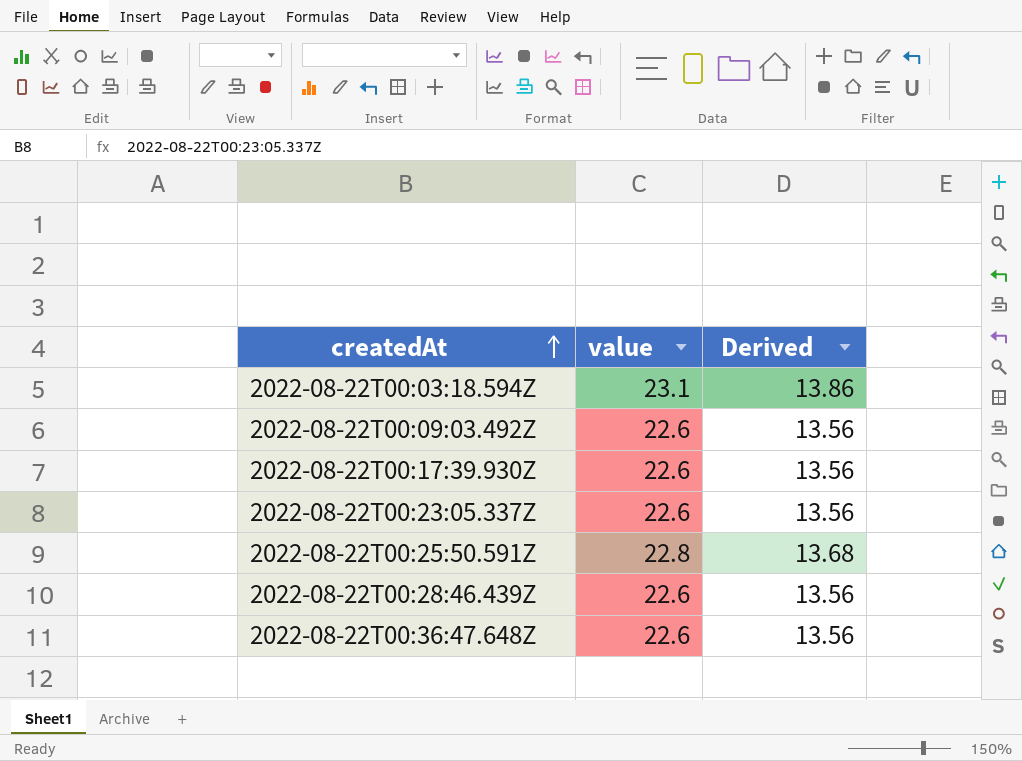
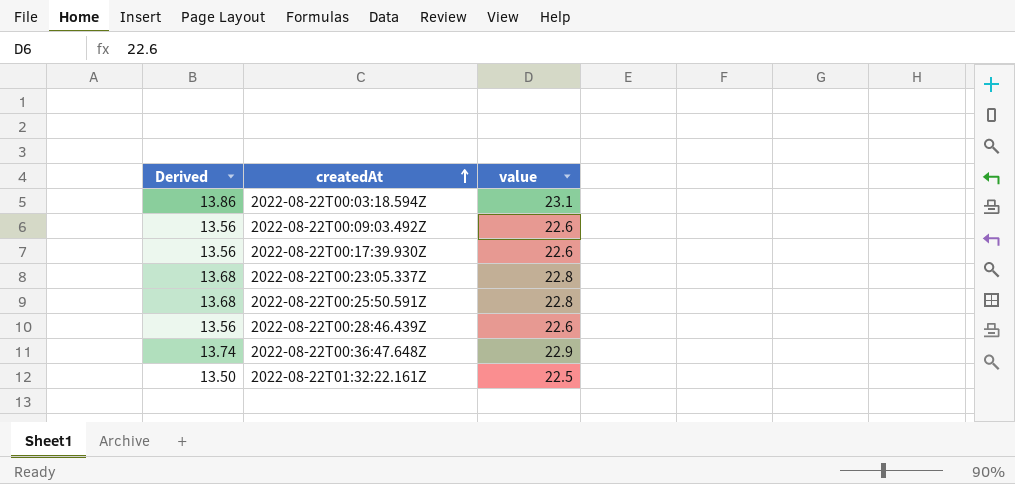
column Derived | position: 3 -> 1
2022-08-22T00:23:05.337Z | Derived: 13.56 -> 13.68
2022-08-22T00:23:05.337Z | value: 22.6 -> 22.8
2022-08-22T00:36:47.648Z | Derived: 13.56 -> 13.74
2022-08-22T00:36:47.648Z | value: 22.6 -> 22.9
row 2022-08-22T01:32:22.161Z: none -> 13.50 | 22.5

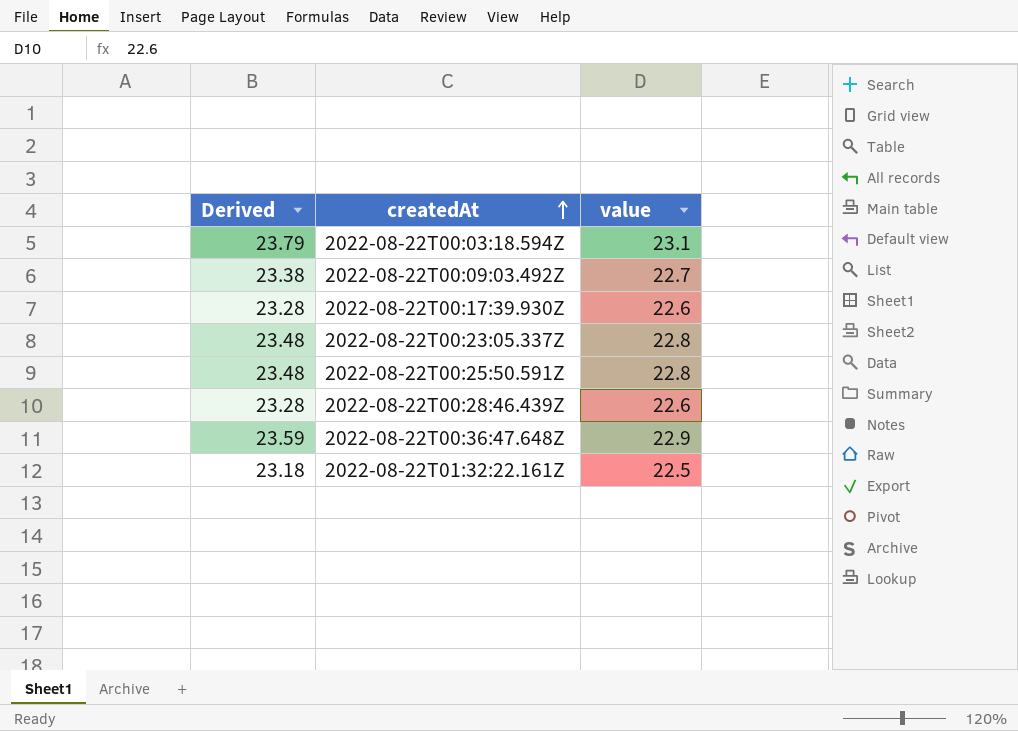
column Derived | formula: [value] * 0.6 -> [value] * 1.03
2022-08-22T00:09:03.492Z | value: 22.6 -> 22.7

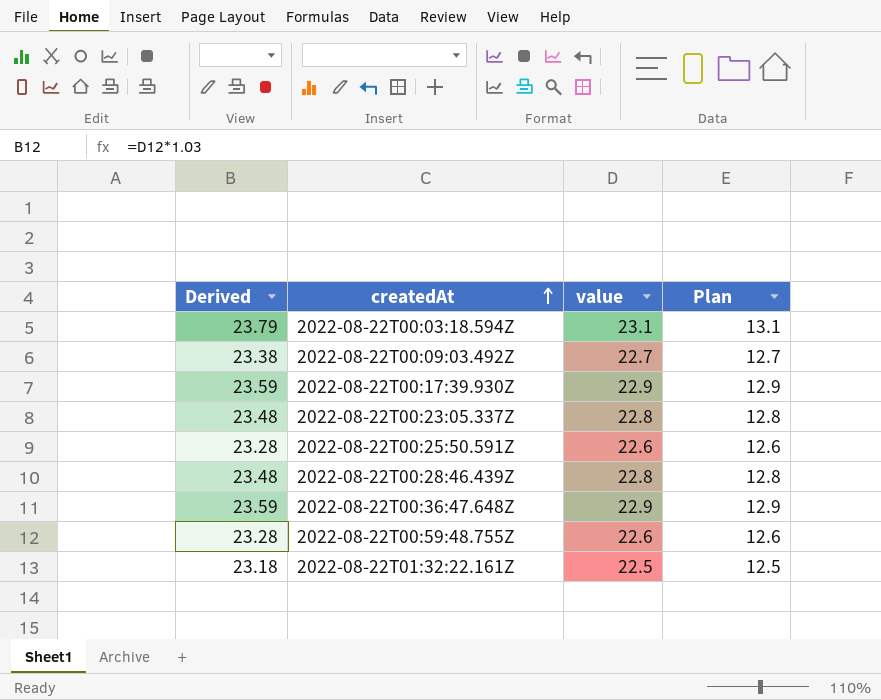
column Plan | formula: none -> [value] - 10
2022-08-22T00:17:39.930Z | Derived: 23.28 -> 23.59
2022-08-22T00:17:39.930Z | value: 22.6 -> 22.9
2022-08-22T00:25:50.591Z | Derived: 23.48 -> 23.28
2022-08-22T00:25:50.591Z | value: 22.8 -> 22.6
2022-08-22T00:28:46.439Z | Derived: 23.28 -> 23.48
2022-08-22T00:28:46.439Z | value: 22.6 -> 22.8
row 2022-08-22T00:59:48.755Z: none -> 23.28 | 22.6 | 12.6

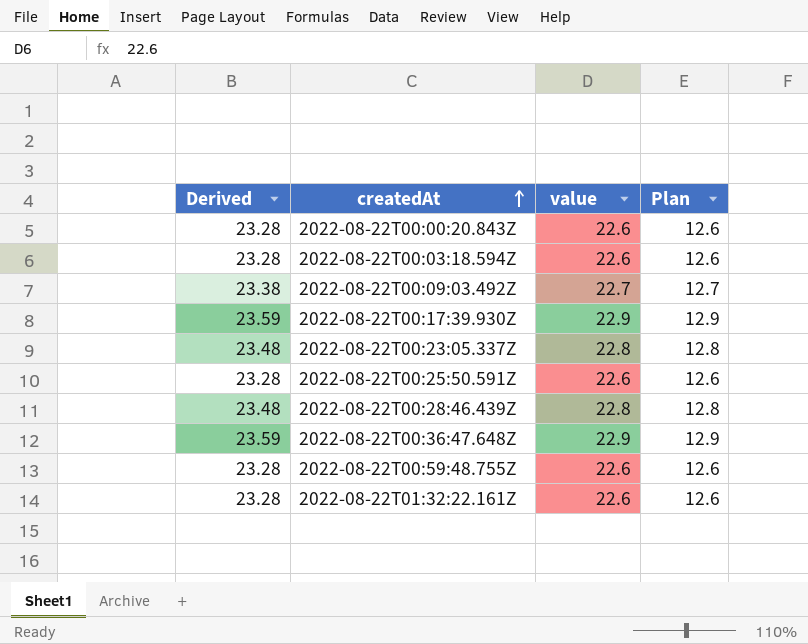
row 2022-08-22T00:00:20.843Z: none -> 23.28 | 22.6 | 12.6
2022-08-22T00:03:18.594Z | Derived: 23.79 -> 23.28
2022-08-22T00:03:18.594Z | value: 23.1 -> 22.6
2022-08-22T00:03:18.594Z | Plan: 13.1 -> 12.6
2022-08-22T01:32:22.161Z | Derived: 23.18 -> 23.28
2022-08-22T01:32:22.161Z | value: 22.5 -> 22.6
2022-08-22T01:32:22.161Z | Plan: 12.5 -> 12.6

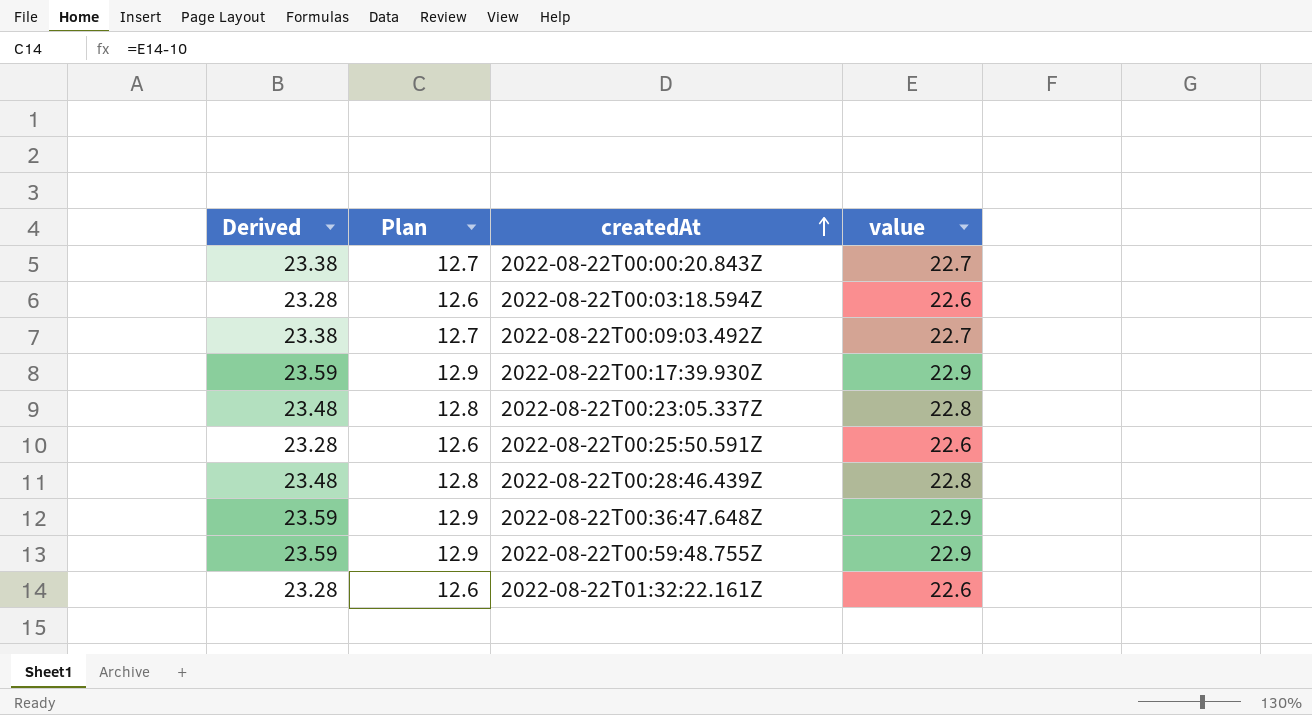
column Plan | position: 4 -> 2
2022-08-22T00:00:20.843Z | Derived: 23.28 -> 23.38
2022-08-22T00:00:20.843Z | Plan: 12.6 -> 12.7
2022-08-22T00:00:20.843Z | value: 22.6 -> 22.7
2022-08-22T00:59:48.755Z | Derived: 23.28 -> 23.59
2022-08-22T00:59:48.755Z | Plan: 12.6 -> 12.9
2022-08-22T00:59:48.755Z | value: 22.6 -> 22.9

